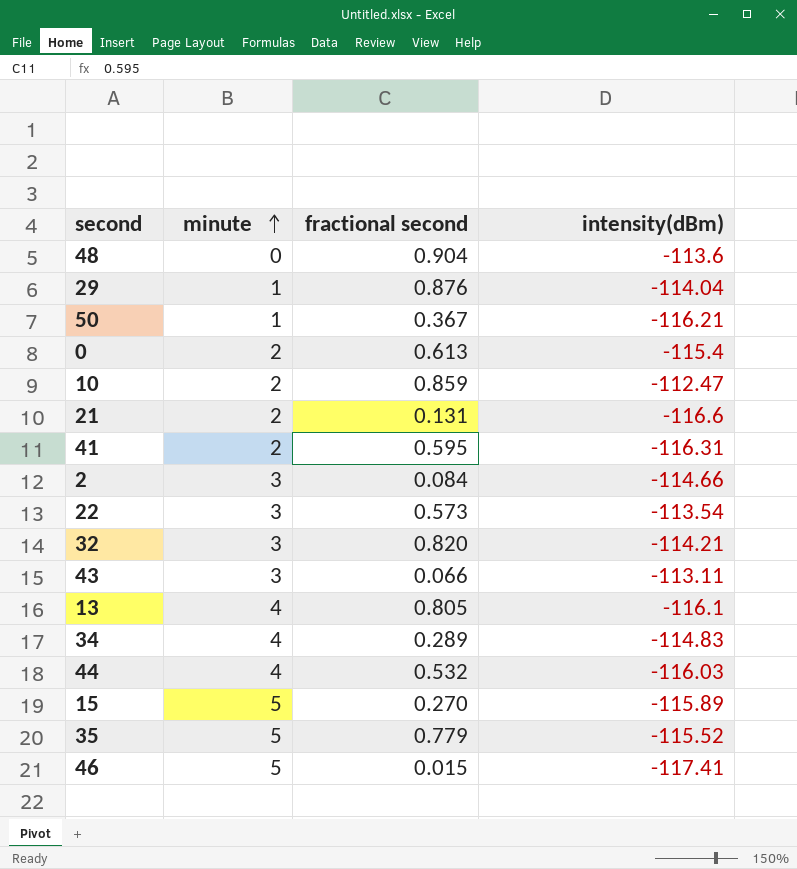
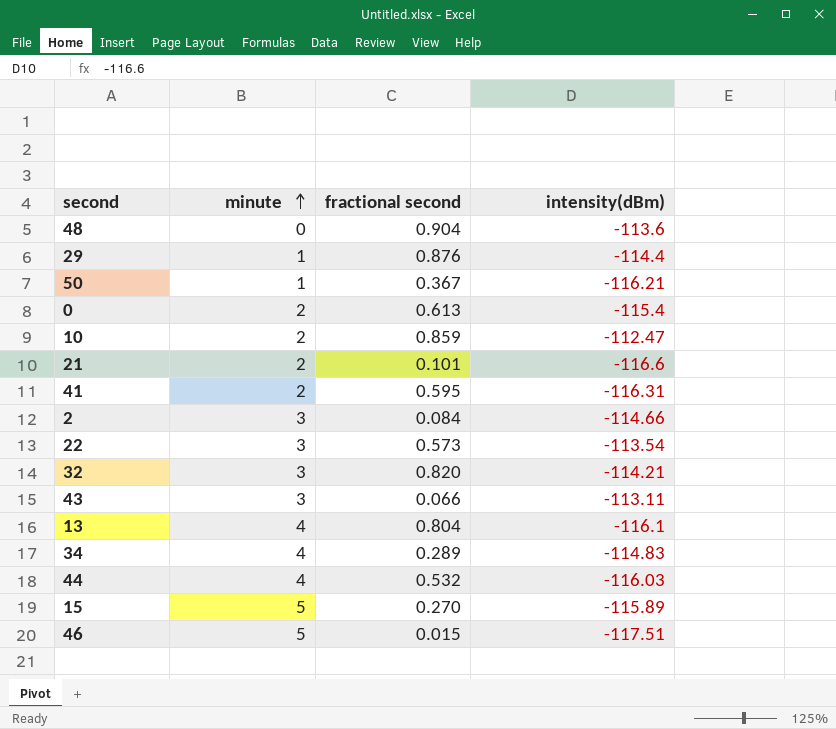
row 35: 5 | 0.779 | -115.52 -> none
29 | intensity(dBm): -114.04 -> -114.4
21 | fractional second: 0.131 -> 0.101
13 | fractional second: 0.805 -> 0.804
46 | intensity(dBm): -117.41 -> -117.51

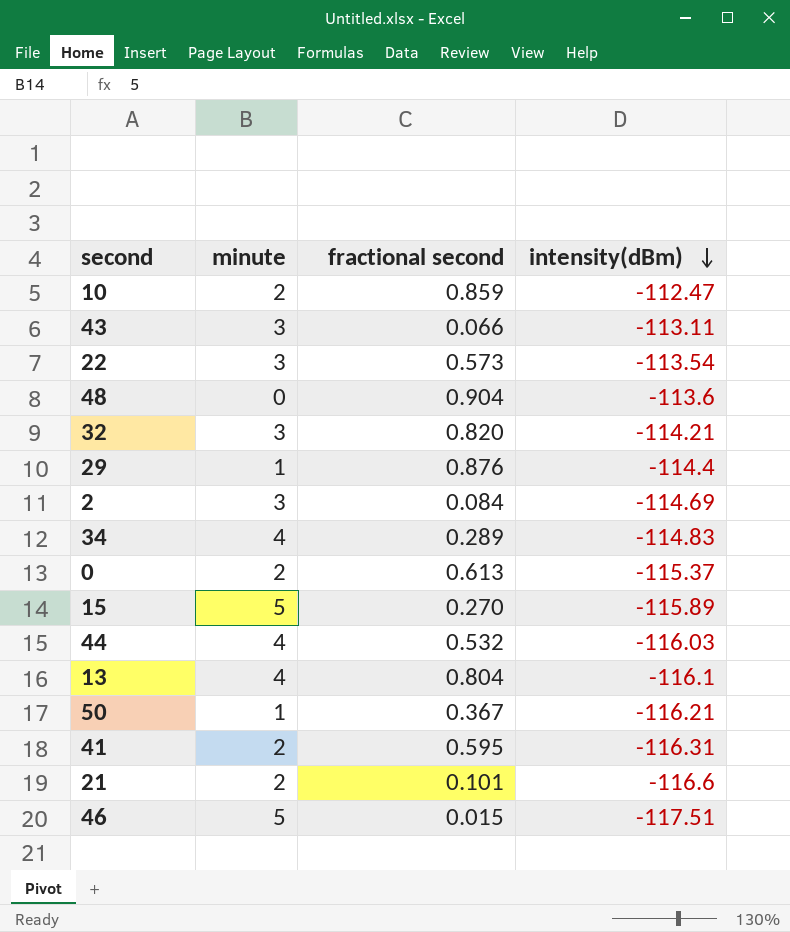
row order: minute ascending -> intensity(dBm) descending
2 | intensity(dBm): -114.66 -> -114.69
0 | intensity(dBm): -115.4 -> -115.37

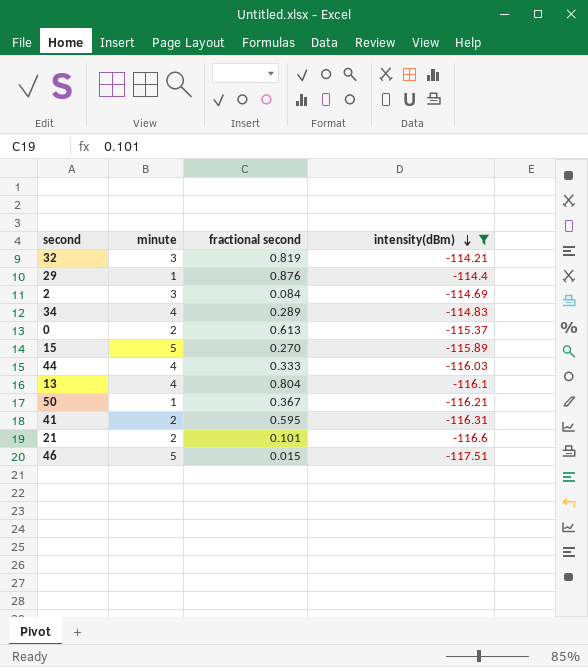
filter: none -> intensity(dBm) <= -114.21
32 | fractional second: 0.820 -> 0.819
44 | fractional second: 0.532 -> 0.333

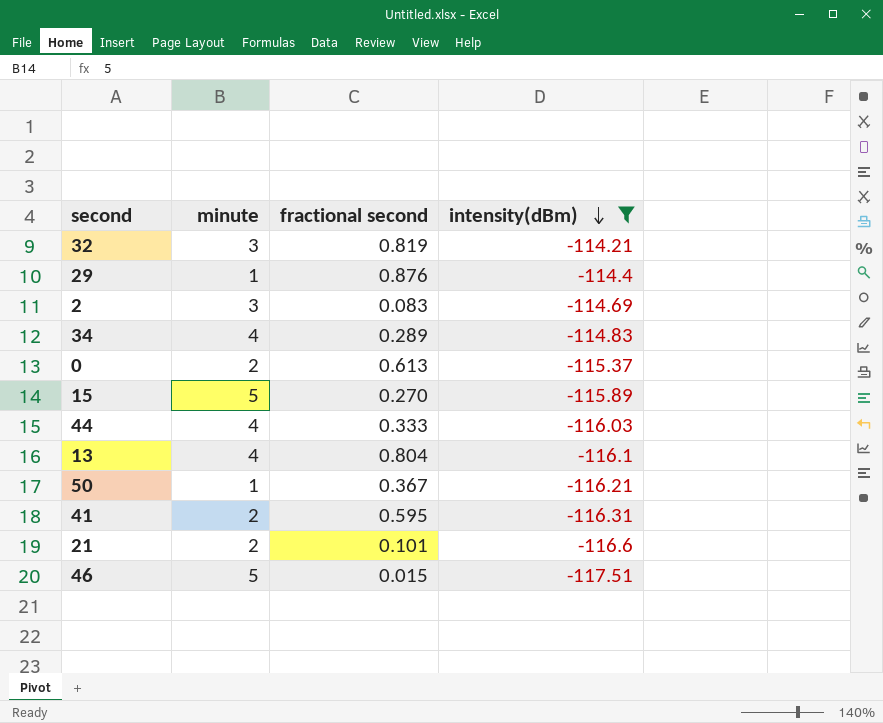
2 | fractional second: 0.084 -> 0.083

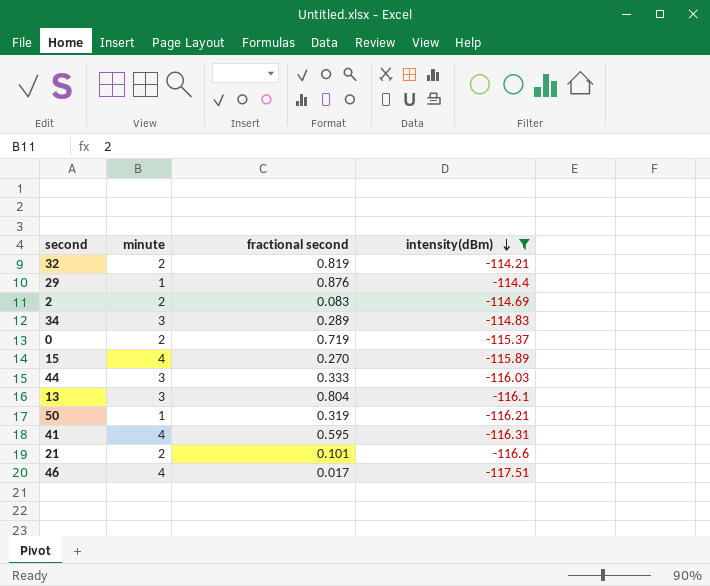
32 | minute: 3 -> 2
2 | minute: 3 -> 2
34 | minute: 4 -> 3
0 | fractional second: 0.613 -> 0.719
15 | minute: 5 -> 4
44 | minute: 4 -> 3
13 | minute: 4 -> 3
50 | fractional second: 0.367 -> 0.319
41 | minute: 2 -> 4
46 | minute: 5 -> 4
46 | fractional second: 0.015 -> 0.017

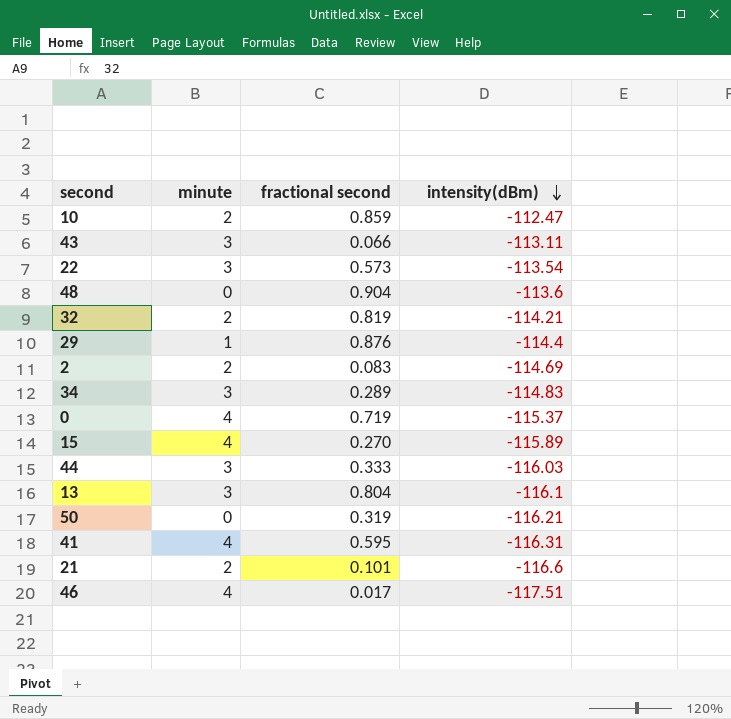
filter: intensity(dBm) <= -114.21 -> none
0 | minute: 2 -> 4
50 | minute: 1 -> 0

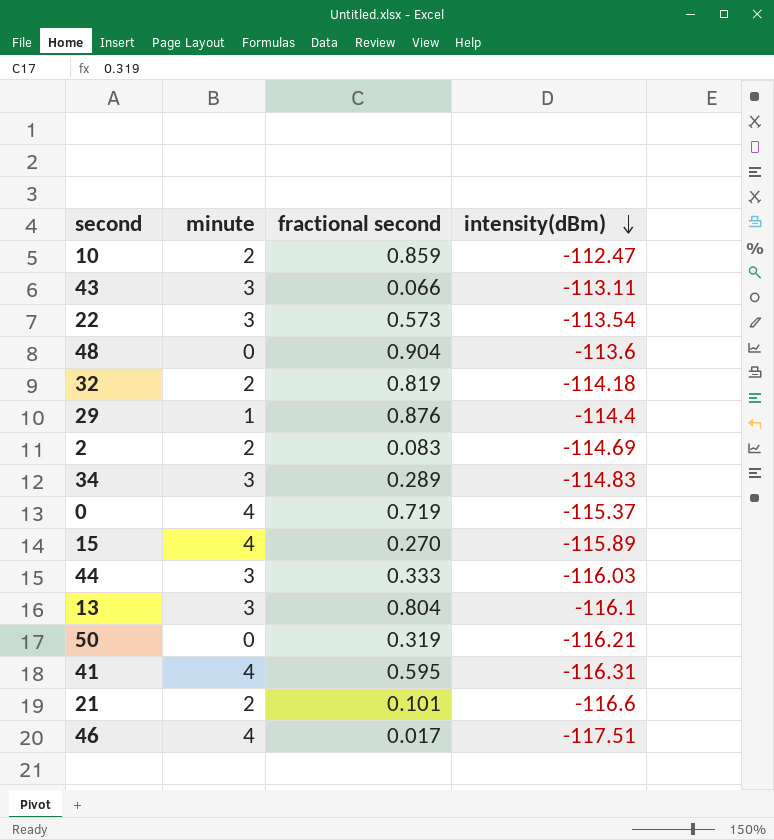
32 | intensity(dBm): -114.21 -> -114.18

